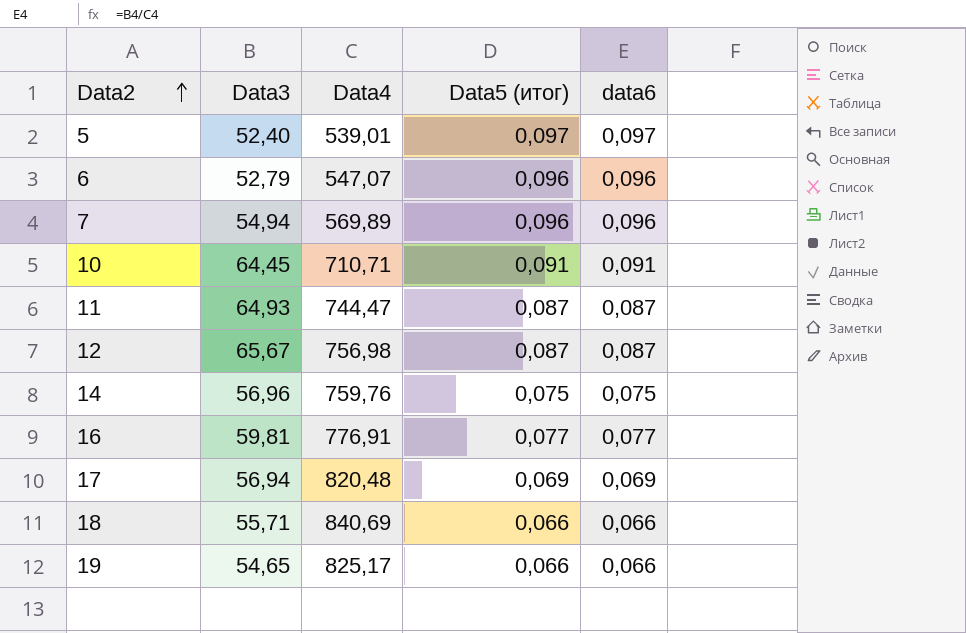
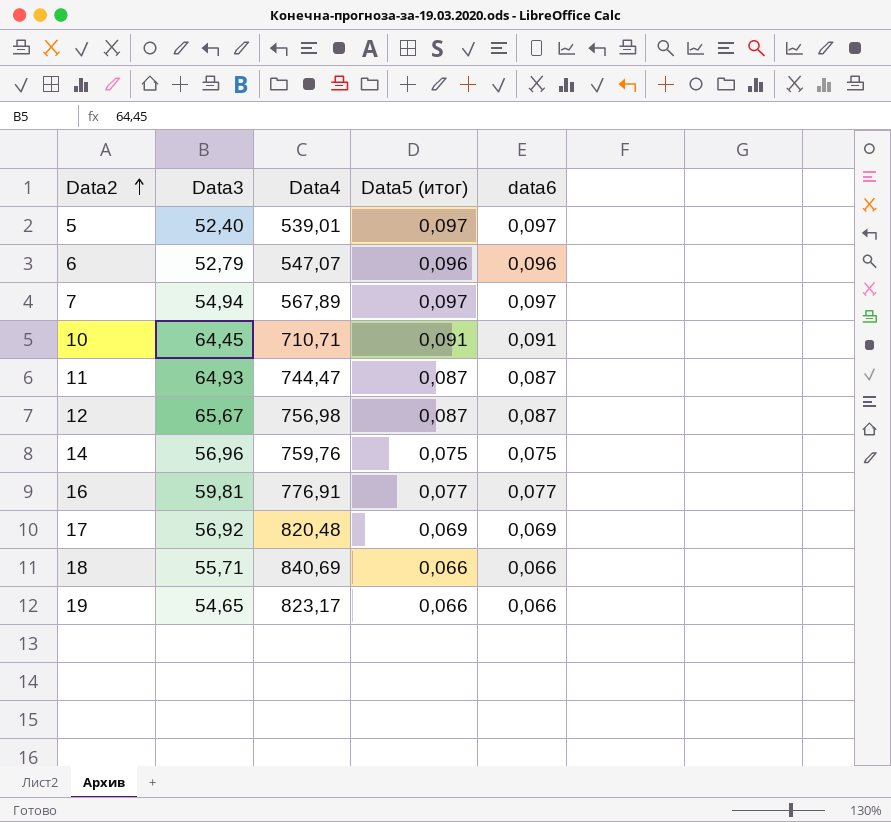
7 | Data4: 569,89 -> 567,89
7 | Data5 (итог): 0,096 -> 0,097
7 | data6: 0,096 -> 0,097
17 | Data3: 56,94 -> 56,92
19 | Data4: 825,17 -> 823,17

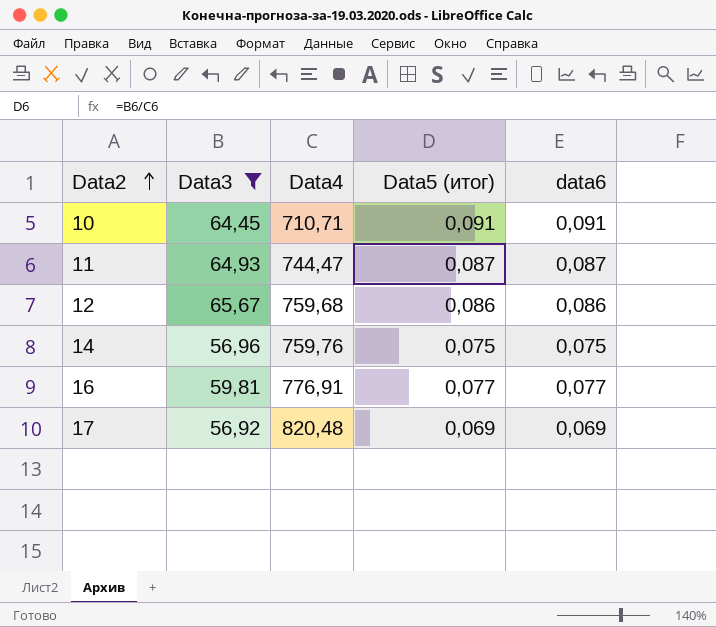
filter: none -> Data3 >= 56,92
12 | Data4: 756,98 -> 759,68
12 | Data5 (итог): 0,087 -> 0,086
12 | data6: 0,087 -> 0,086

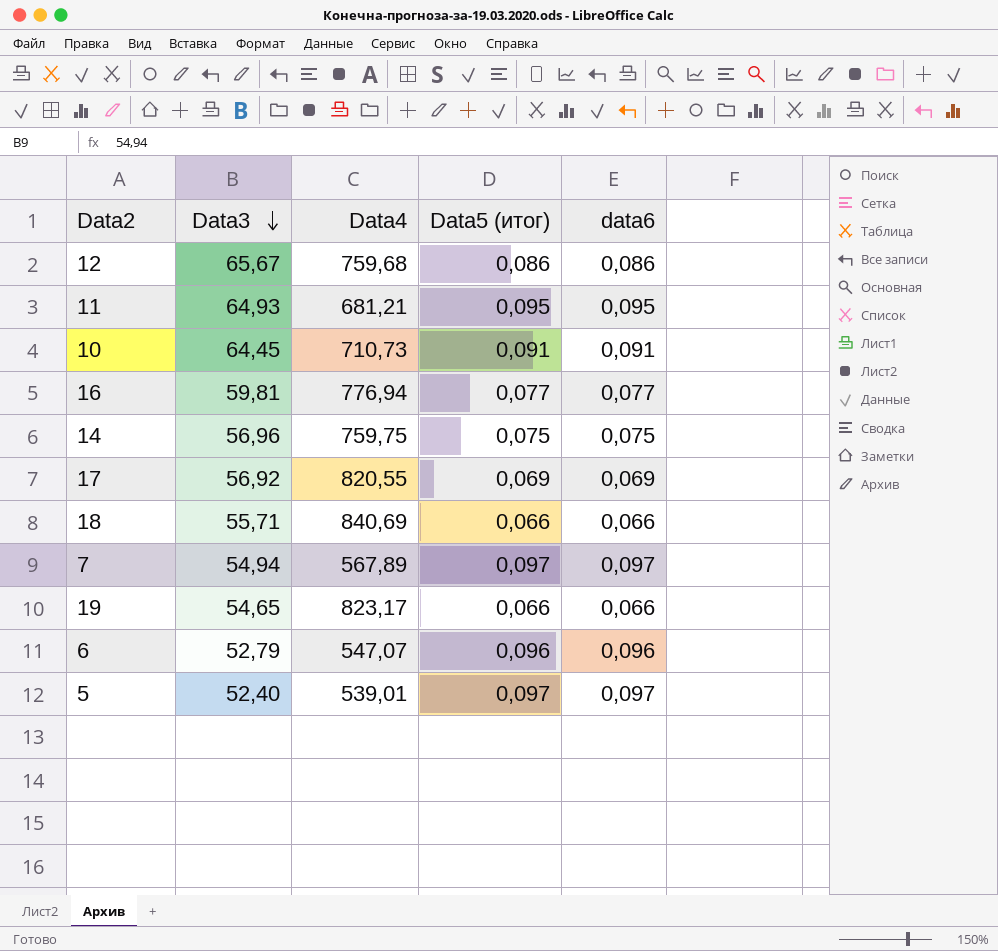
filter: Data3 >= 56,92 -> none
row order: Data2 ascending -> Data3 descending
11 | Data4: 744,47 -> 681,21
11 | Data5 (итог): 0,087 -> 0,095
11 | data6: 0,087 -> 0,095
10 | Data4: 710,71 -> 710,73
16 | Data4: 776,91 -> 776,94
14 | Data4: 759,76 -> 759,75
17 | Data4: 820,48 -> 820,55

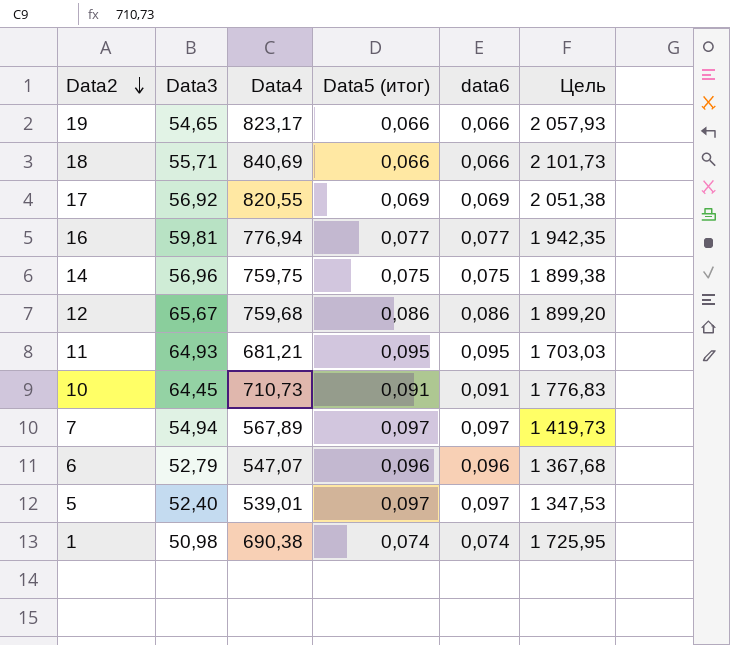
row order: Data3 descending -> Data2 descending
column Цель | formula: none -> [Data4] * 2,5
row 1: none -> 50,98 | 690,38 | 0,074 | 0,074 | 1 725,95

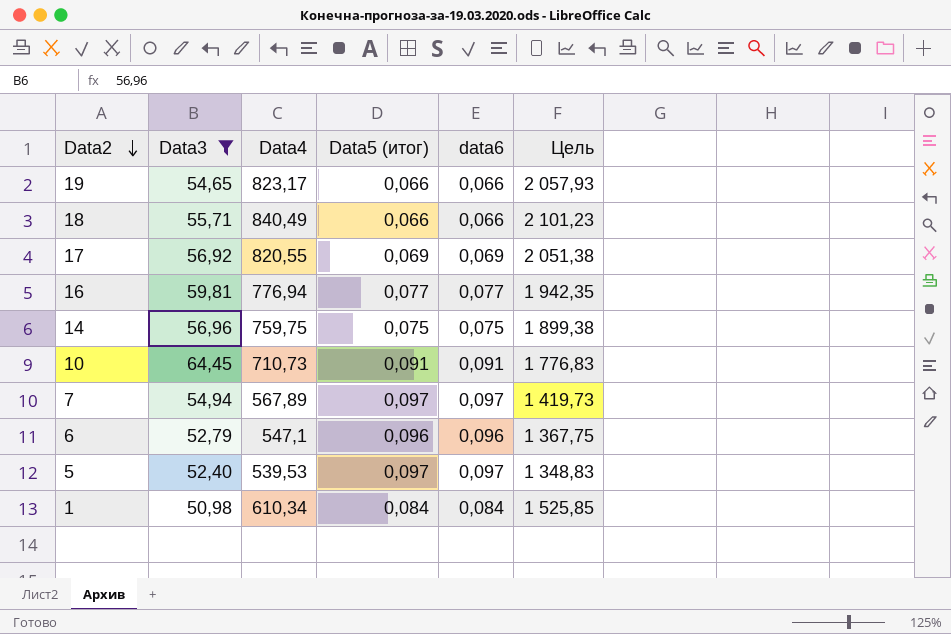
filter: none -> Data3 <= 64,45
18 | Data4: 840,69 -> 840,49
18 | Цель: 2 101,73 -> 2 101,23
6 | Data4: 547,07 -> 547,1
6 | Цель: 1 367,68 -> 1 367,75
5 | Data4: 539,01 -> 539,53
5 | Цель: 1 347,53 -> 1 348,83
1 | Data4: 690,38 -> 610,34
1 | Data5 (итог): 0,074 -> 0,084
1 | data6: 0,074 -> 0,084
1 | Цель: 1 725,95 -> 1 525,85

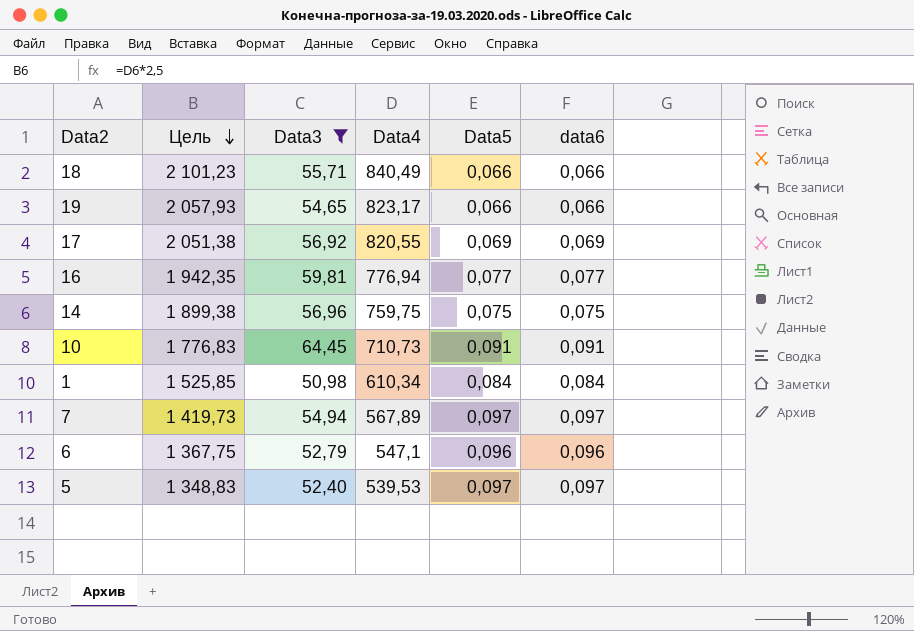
row order: Data2 descending -> Цель descending
column Цель | position: 6 -> 2
column name: Data5 (итог) -> Data5

